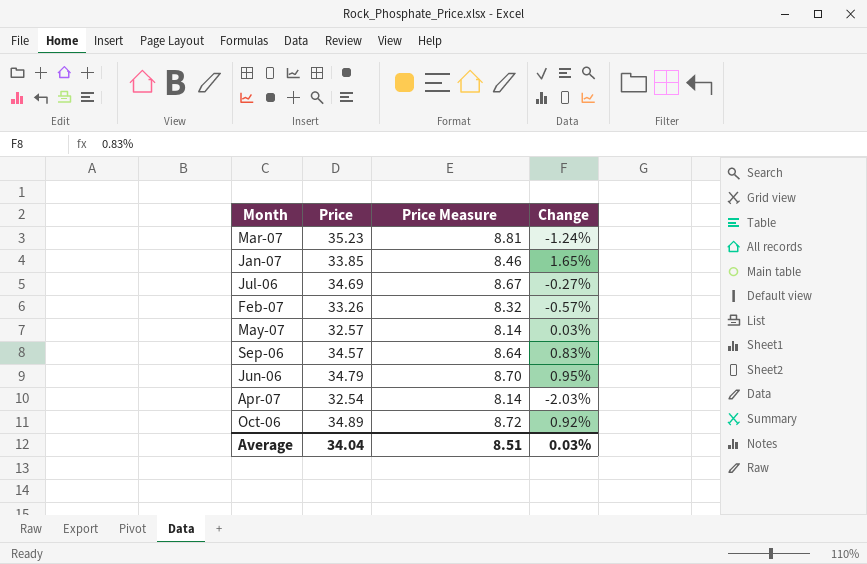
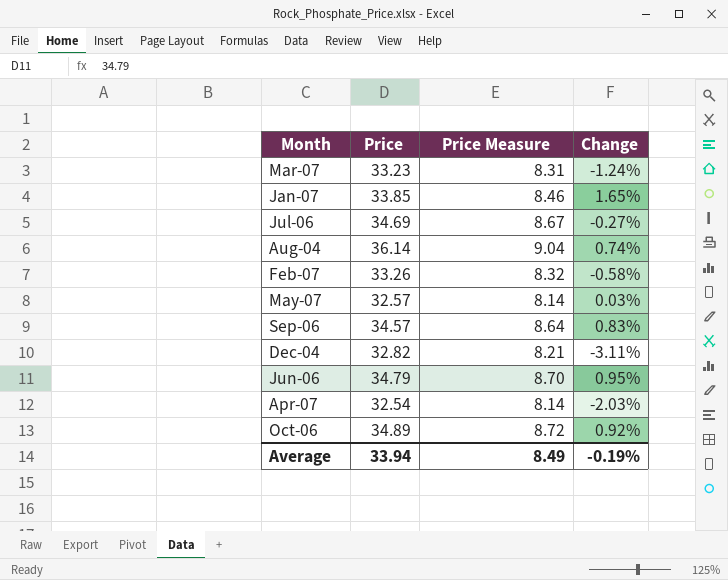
Mar-07 | Price: 35.23 -> 33.23
Mar-07 | Price Measure: 8.81 -> 8.31
row Aug-04: none -> 36.14 | 9.04 | 0.74%
Feb-07 | Change: -0.57% -> -0.58%
row Dec-04: none -> 32.82 | 8.21 | -3.11%
Average | Price: 34.04 -> 33.94
Average | Price Measure: 8.51 -> 8.49
Average | Change: 0.03% -> -0.19%

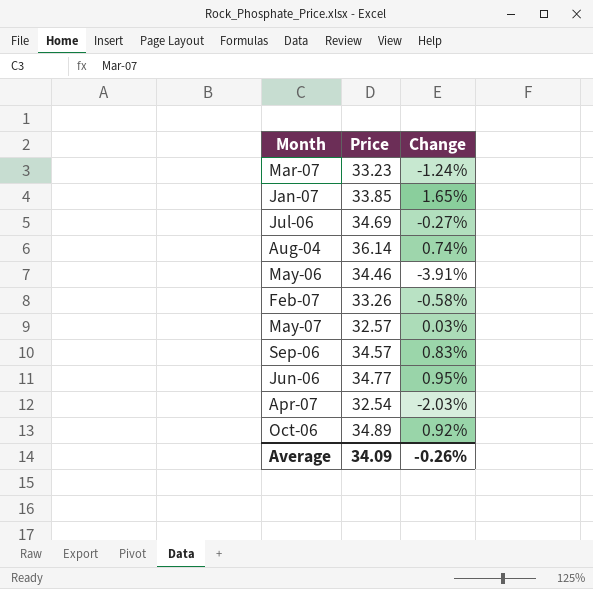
column Price Measure | formula: [Price] * 0.25 -> none
row Dec-04: 32.82 | 8.21 | -3.11% -> none
row May-06: none -> 34.46 | -3.91%
Jun-06 | Price: 34.79 -> 34.77
Average | Price: 33.94 -> 34.09
Average | Change: -0.19% -> -0.26%

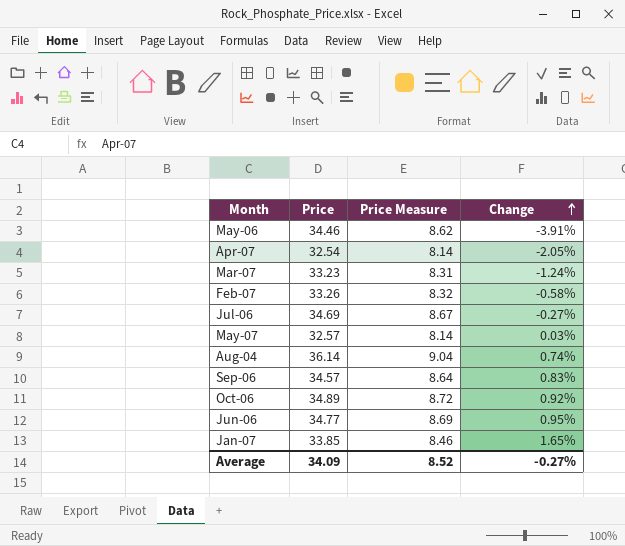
row order: none -> Change ascending
column Price Measure | formula: none -> [Price] * 0.25
Apr-07 | Change: -2.03% -> -2.05%
Average | Change: -0.26% -> -0.27%

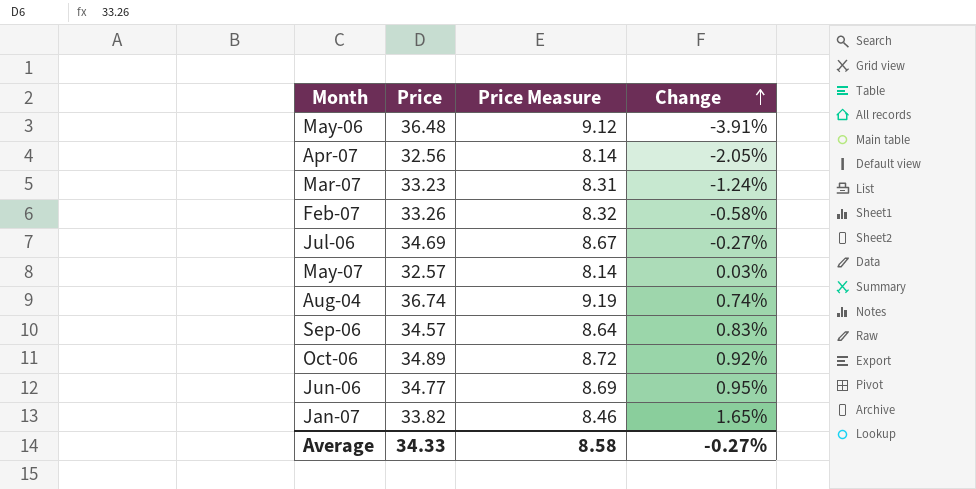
May-06 | Price: 34.46 -> 36.48
May-06 | Price Measure: 8.62 -> 9.12
Apr-07 | Price: 32.54 -> 32.56
Aug-04 | Price: 36.14 -> 36.74
Aug-04 | Price Measure: 9.04 -> 9.19
Jan-07 | Price: 33.85 -> 33.82
Average | Price: 34.09 -> 34.33
Average | Price Measure: 8.52 -> 8.58

